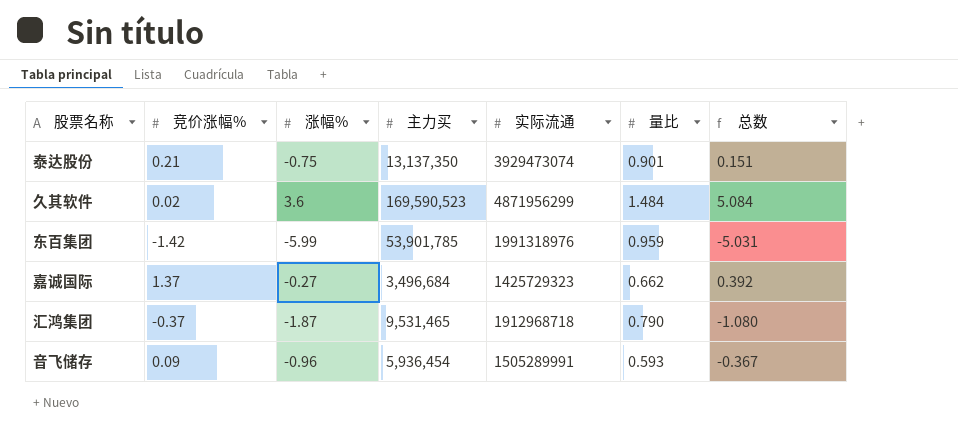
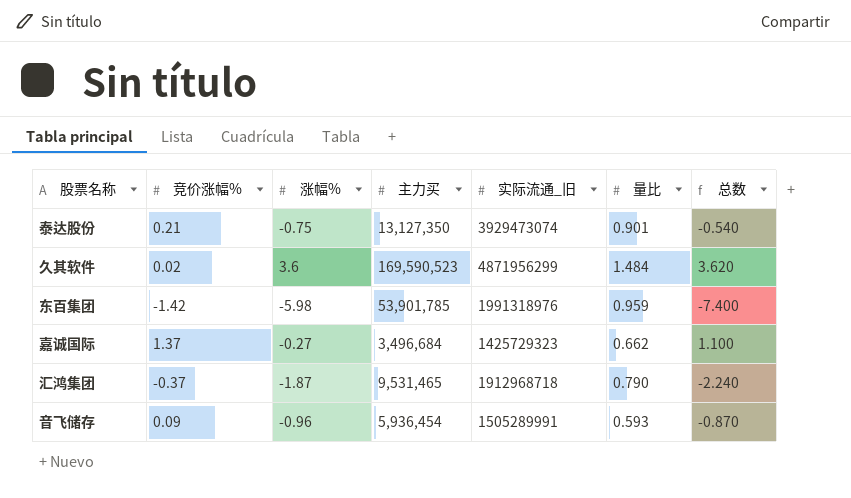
column name: 实际流通 -> 实际流通_旧
column 总数 | formula: [涨幅%] + [量比] -> [竞价涨幅%] + [涨幅%]
泰达股份 | 主力买: 13,137,350 -> 13,127,350
东百集团 | 涨幅%: -5.99 -> -5.98

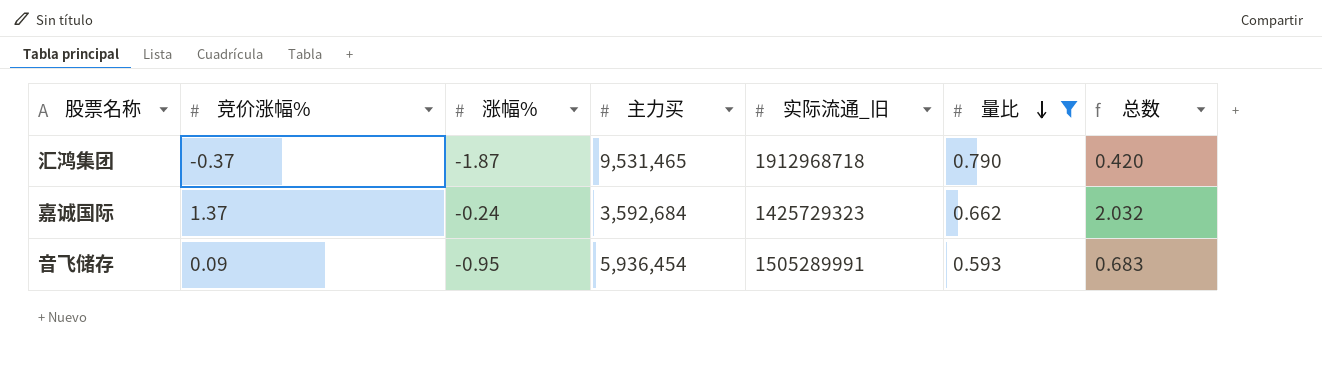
filter: none -> 量比 <= 0.790
row order: none -> 量比 descending
column 总数 | formula: [竞价涨幅%] + [涨幅%] -> [竞价涨幅%] + [量比]
嘉诚国际 | 涨幅%: -0.27 -> -0.24
嘉诚国际 | 主力买: 3,496,684 -> 3,592,684
音飞储存 | 涨幅%: -0.96 -> -0.95

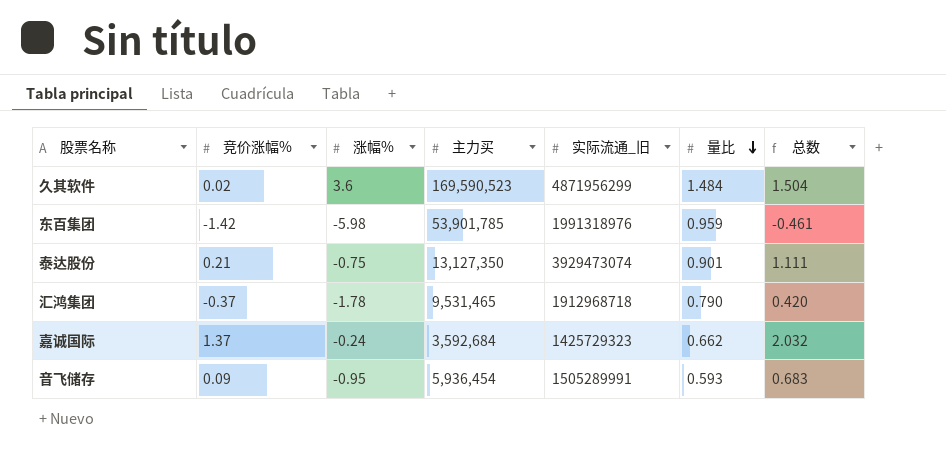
filter: 量比 <= 0.790 -> none
汇鸿集团 | 涨幅%: -1.87 -> -1.78

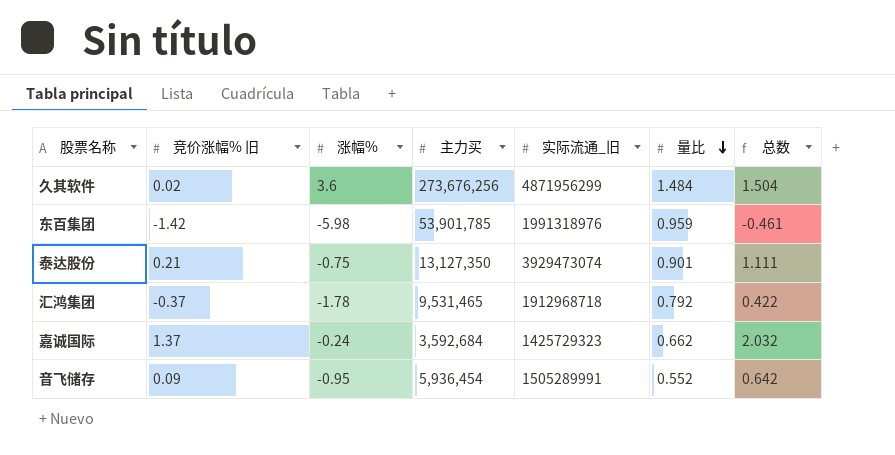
column name: 竞价涨幅% -> 竞价涨幅% 旧
久其软件 | 主力买: 169,590,523 -> 273,676,256
汇鸿集团 | 量比: 0.790 -> 0.792
汇鸿集团 | 总数: 0.420 -> 0.422
音飞储存 | 量比: 0.593 -> 0.552
音飞储存 | 总数: 0.683 -> 0.642

